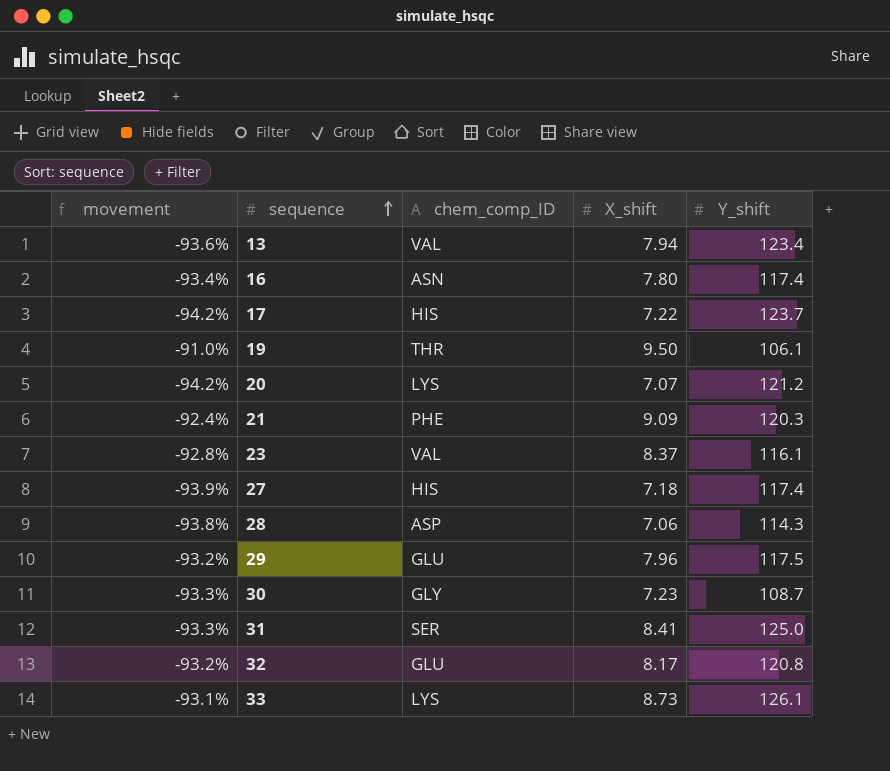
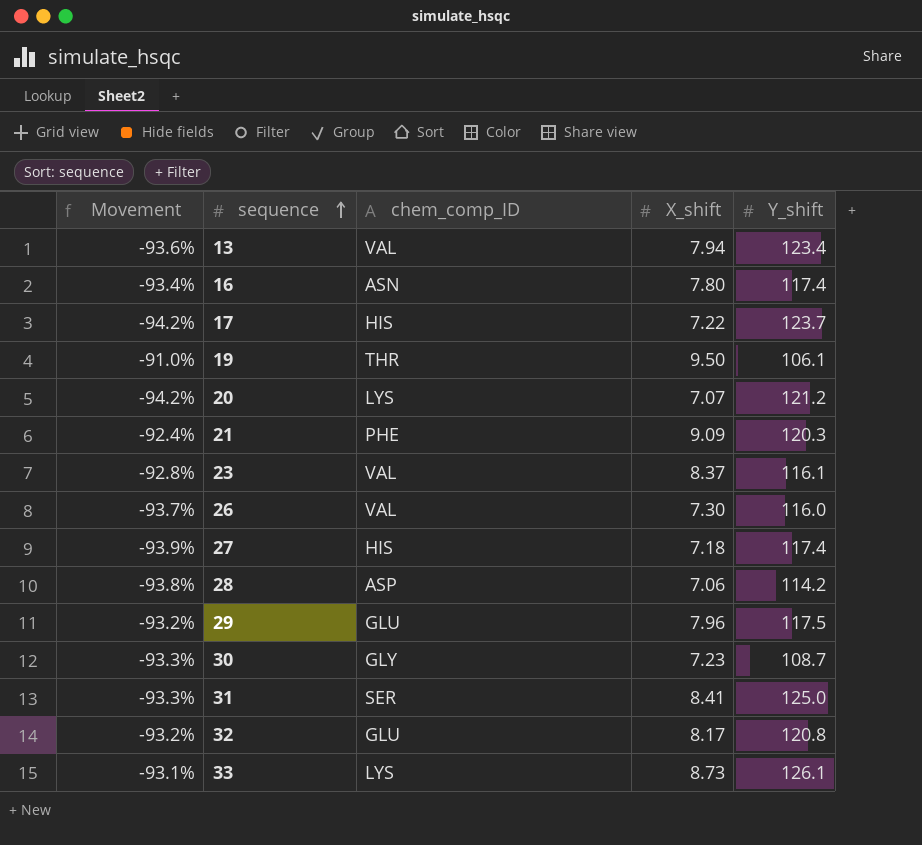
column name: movement -> Movement
row 26: none -> -93.7% | VAL | 7.30 | 116.0
28 | Y_shift: 114.3 -> 114.2

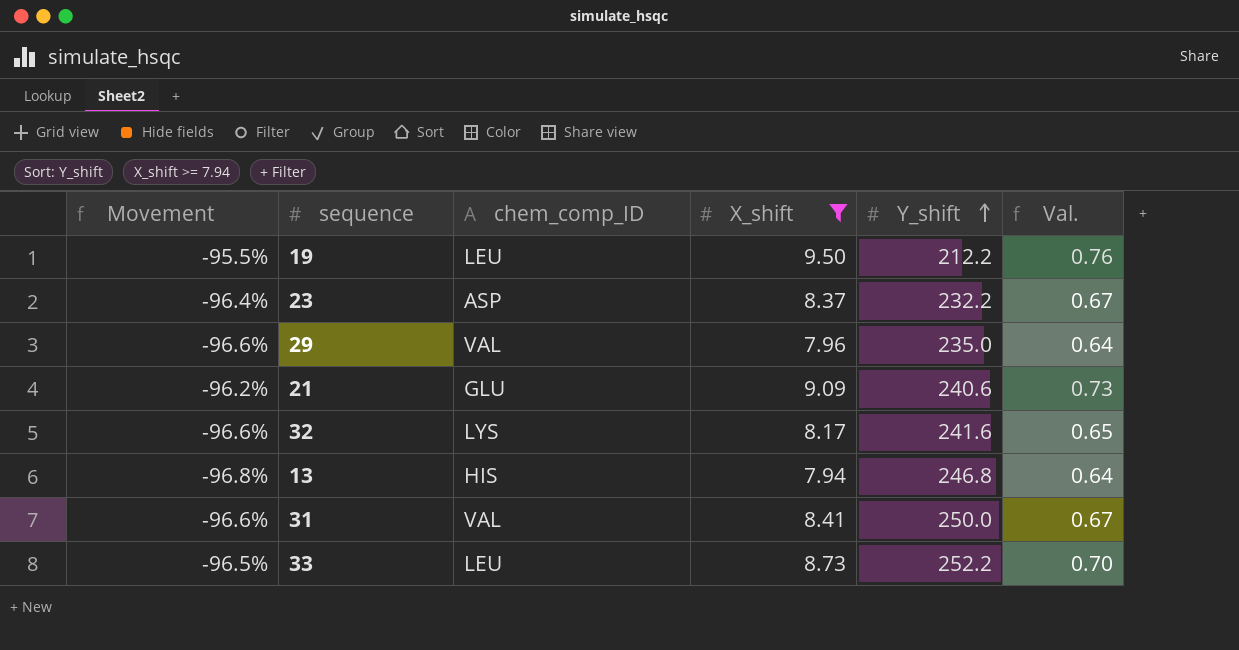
filter: none -> X_shift >= 7.94
row order: sequence ascending -> Y_shift ascending
column Val. | formula: none -> [X_shift] * 0.08
19 | Movement: -91.0% -> -95.5%
19 | chem_comp_ID: THR -> LEU
19 | Y_shift: 106.1 -> 212.2
23 | Movement: -92.8% -> -96.4%
23 | chem_comp_ID: VAL -> ASP
23 | Y_shift: 116.1 -> 232.2
29 | Movement: -93.2% -> -96.6%
29 | chem_comp_ID: GLU -> VAL
29 | Y_shift: 117.5 -> 235.0
21 | Movement: -92.4% -> -96.2%
21 | chem_comp_ID: PHE -> GLU
21 | Y_shift: 120.3 -> 240.6
32 | Movement: -93.2% -> -96.6%
32 | chem_comp_ID: GLU -> LYS
32 | Y_shift: 120.8 -> 241.6
13 | Movement: -93.6% -> -96.8%
13 | chem_comp_ID: VAL -> HIS
13 | Y_shift: 123.4 -> 246.8
31 | Movement: -93.3% -> -96.6%
31 | chem_comp_ID: SER -> VAL
31 | Y_shift: 125.0 -> 250.0
33 | Movement: -93.1% -> -96.5%
33 | chem_comp_ID: LYS -> LEU
33 | Y_shift: 126.1 -> 252.2

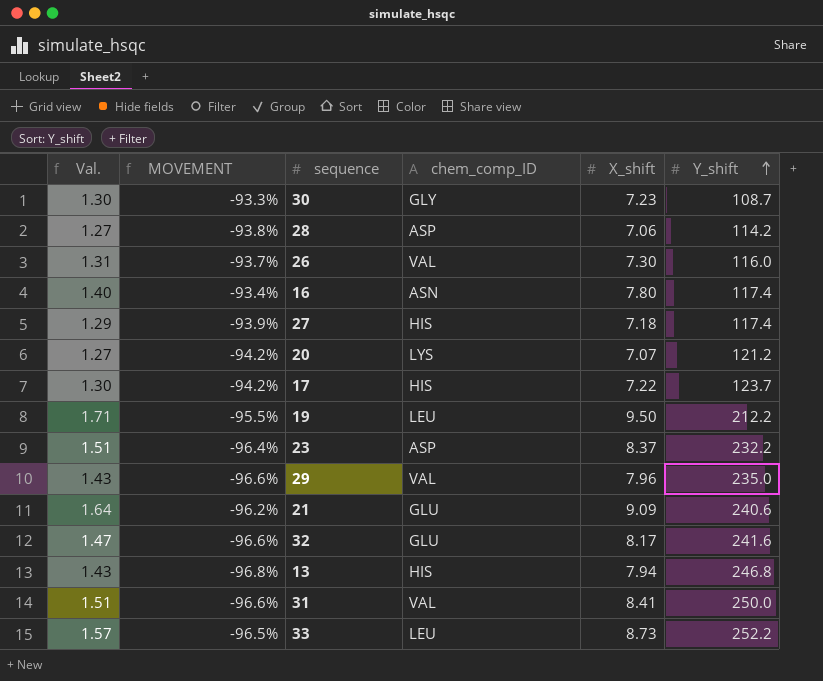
filter: X_shift >= 7.94 -> none
column Val. | formula: [X_shift] * 0.08 -> [X_shift] * 0.18
column Val. | position: 6 -> 1
column name: Movement -> MOVEMENT
32 | chem_comp_ID: LYS -> GLU

